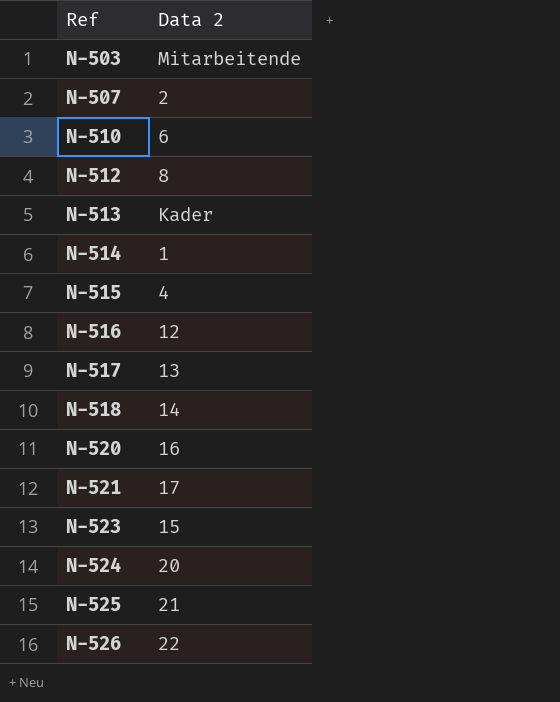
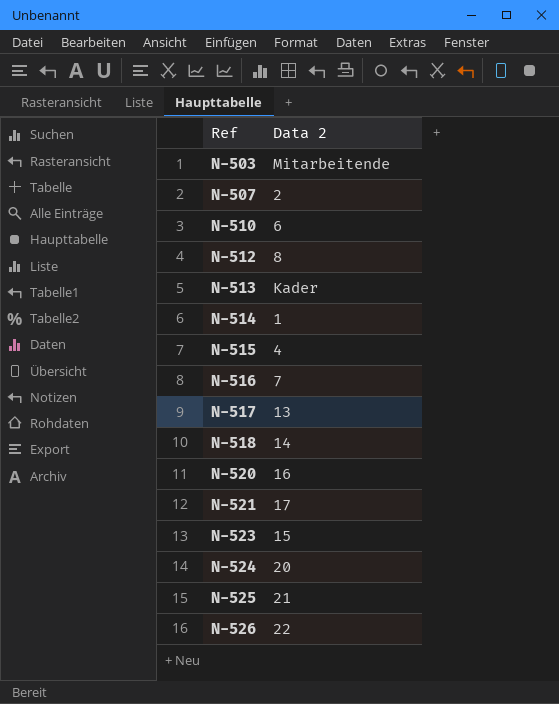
N-516 | Data 2: 12 -> 7

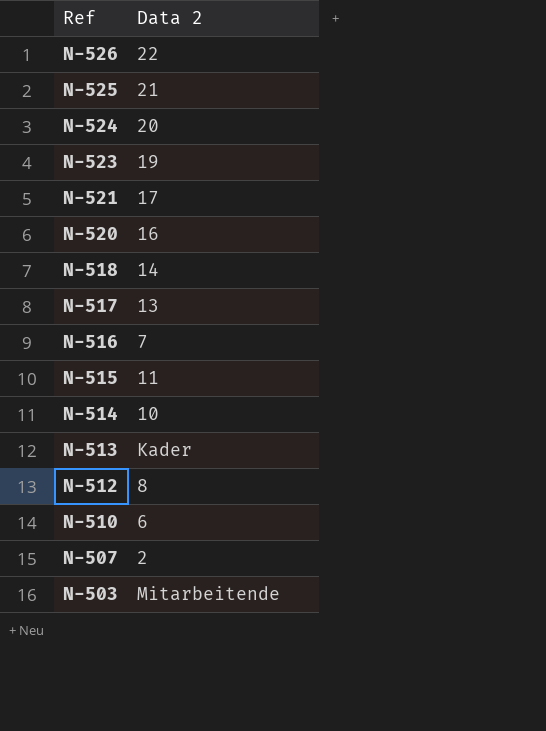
row order: Ref ascending -> Ref descending
N-523 | Data 2: 15 -> 19
N-515 | Data 2: 4 -> 11
N-514 | Data 2: 1 -> 10

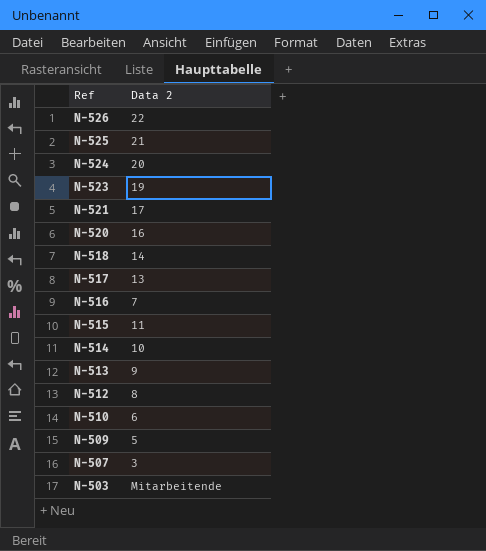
N-513 | Data 2: Kader -> 9
row N-509: none -> 5
N-507 | Data 2: 2 -> 3

